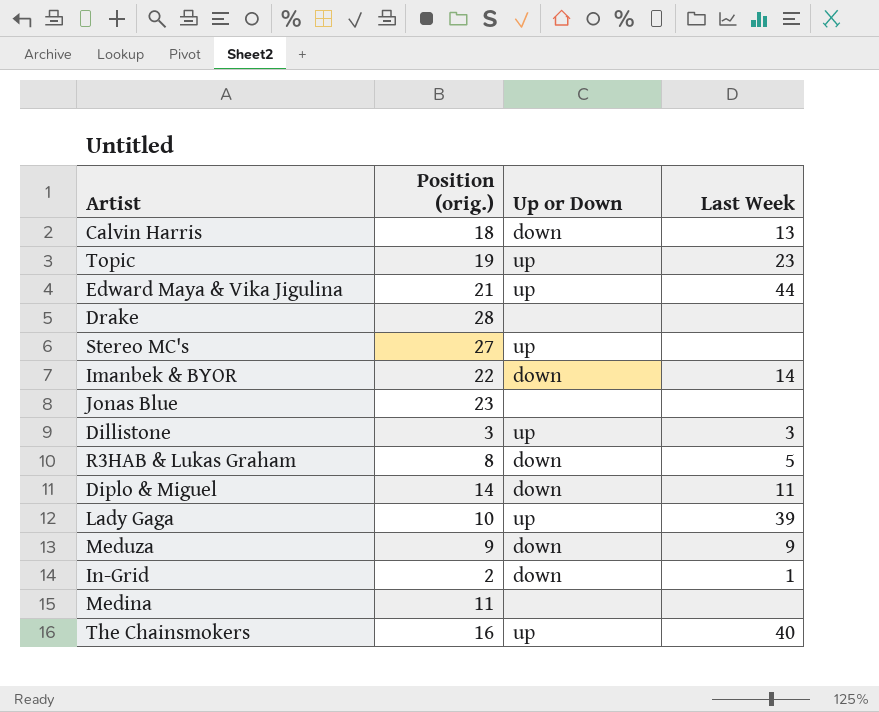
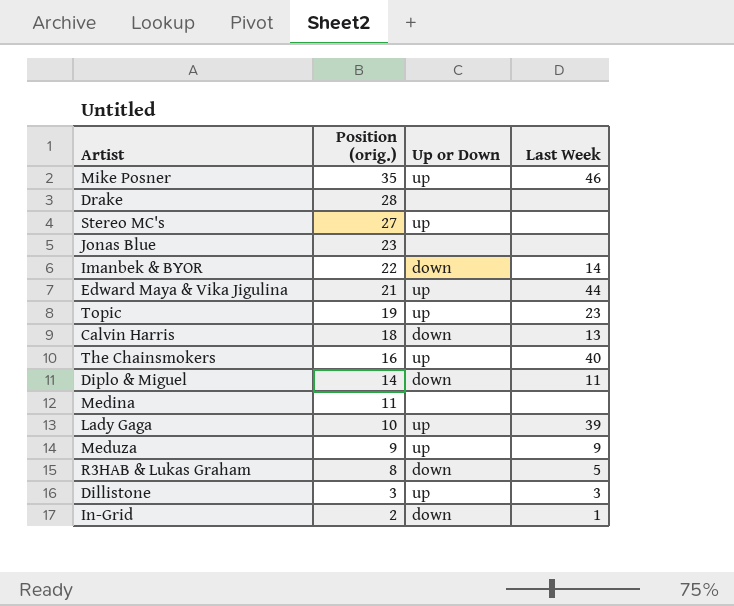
row order: none -> Position (orig.) descending
row Mike Posner: none -> 35 | up | 46
Meduza | Up or Down: down -> up

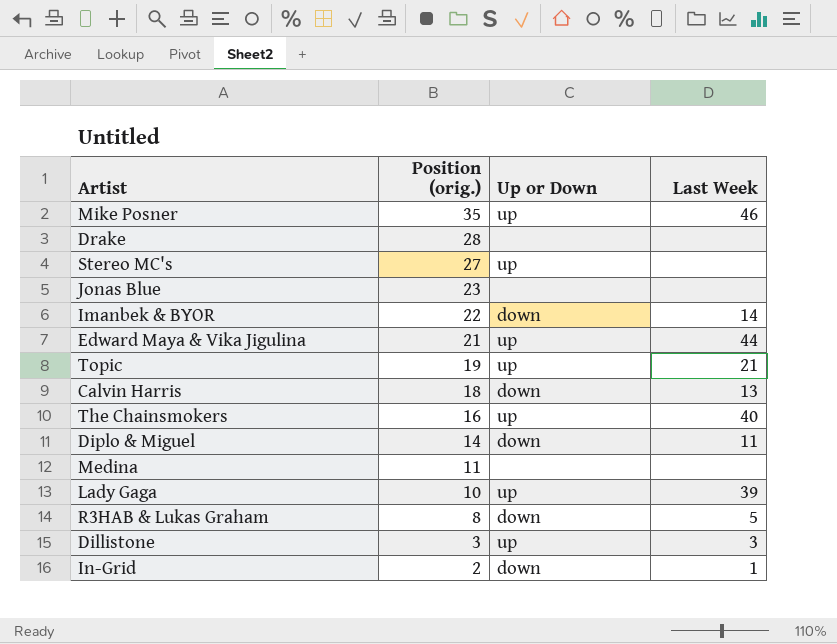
row Meduza: 9 | up | 9 -> none
Topic | Last Week: 23 -> 21

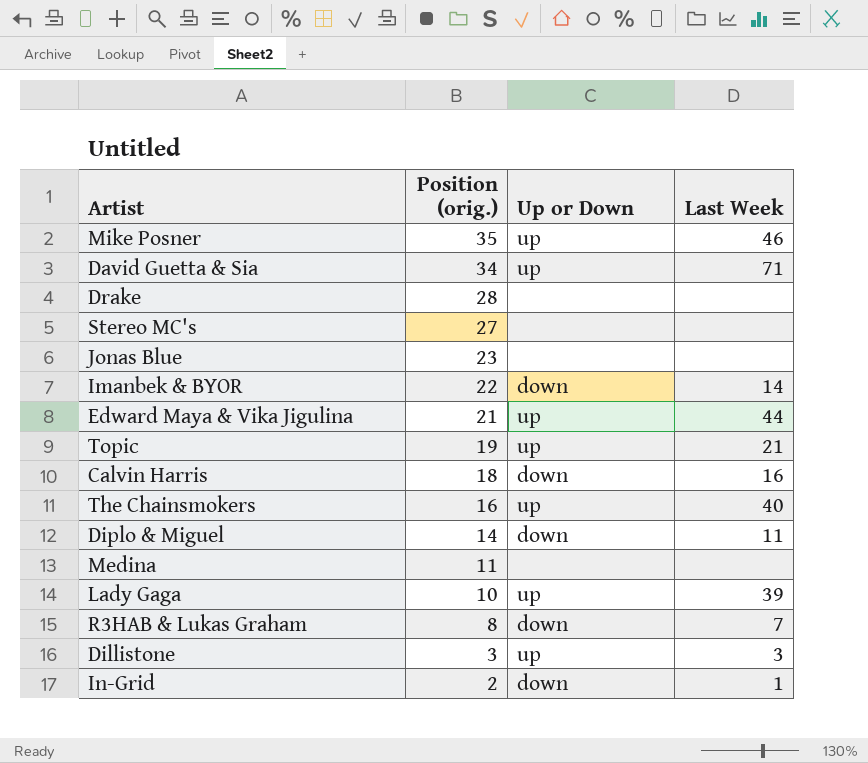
row David Guetta & Sia: none -> 34 | up | 71
Stereo MC's | Up or Down: up -> none
Calvin Harris | Last Week: 13 -> 16
R3HAB & Lukas Graham | Last Week: 5 -> 7

